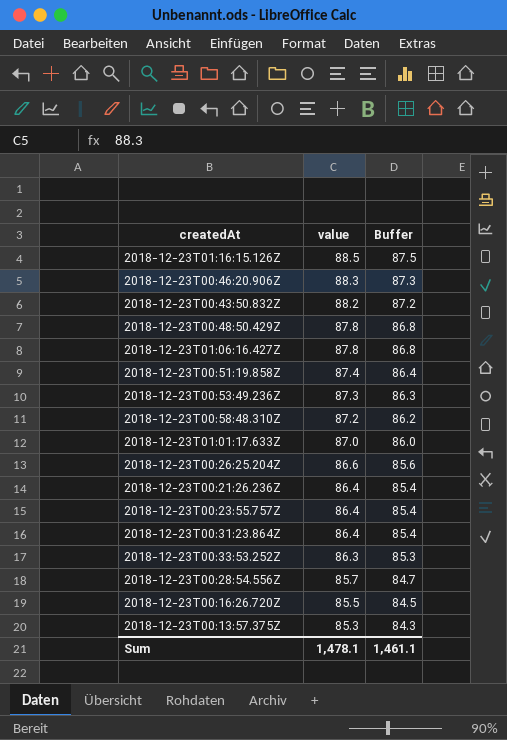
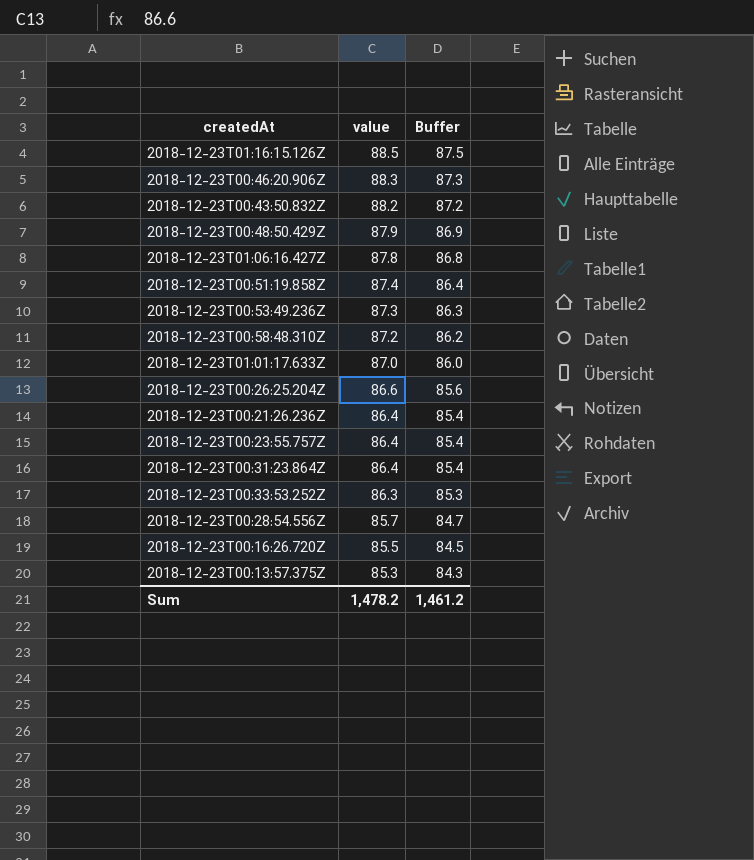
2018-12-23T00:48:50.429Z | value: 87.8 -> 87.9
2018-12-23T00:48:50.429Z | Buffer: 86.8 -> 86.9
Sum | value: 1,478.1 -> 1,478.2
Sum | Buffer: 1,461.1 -> 1,461.2

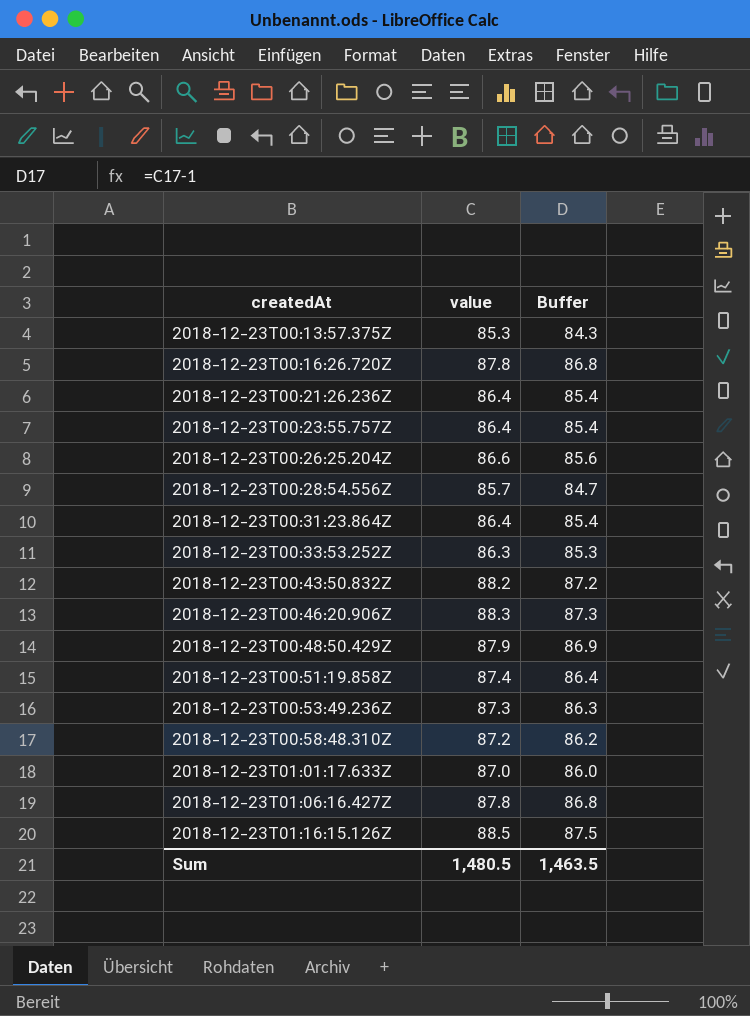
row order: value descending -> createdAt ascending
2018-12-23T00:16:26.720Z | value: 85.5 -> 87.8
2018-12-23T00:16:26.720Z | Buffer: 84.5 -> 86.8
Sum | value: 1,478.2 -> 1,480.5
Sum | Buffer: 1,461.2 -> 1,463.5

